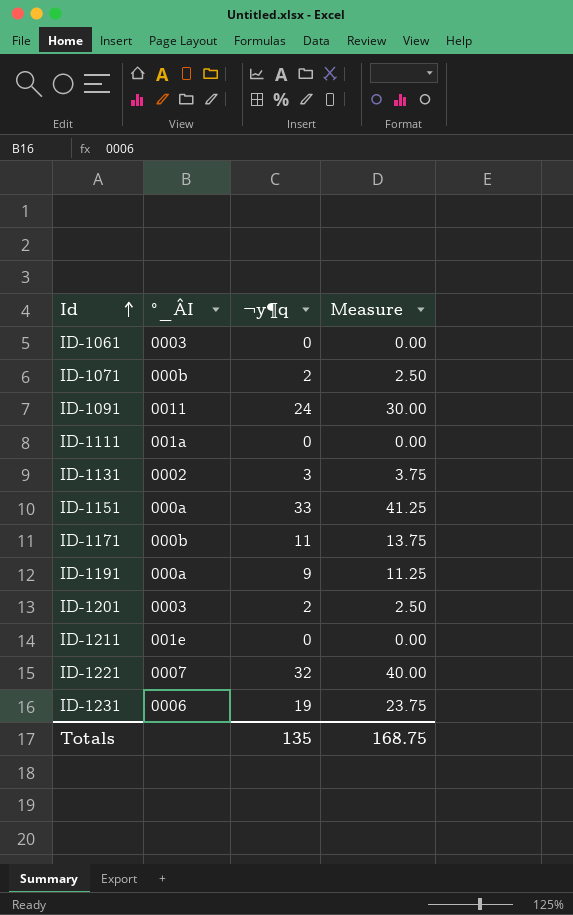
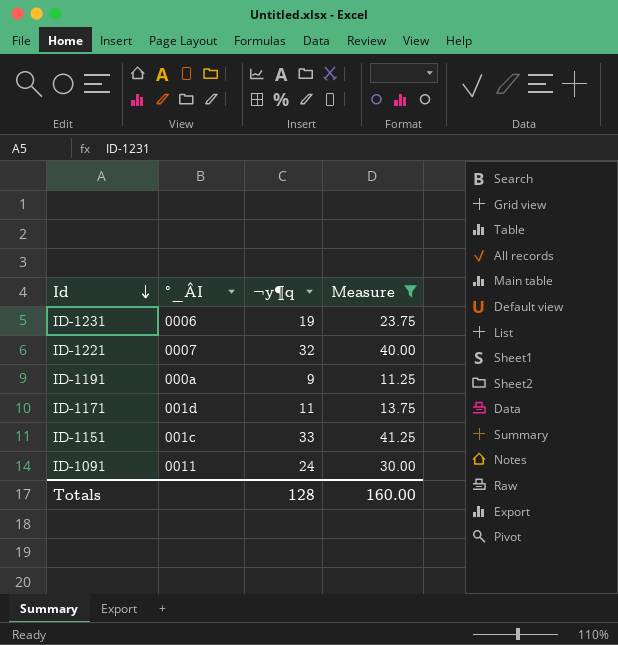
filter: none -> Measure >= 11.25
row order: Id ascending -> Id descending
ID-1171 | °_ÂI: 000b -> 001d
ID-1151 | °_ÂI: 000a -> 001c
Totals | ¬y¶q: 135 -> 128
Totals | Measure: 168.75 -> 160.00

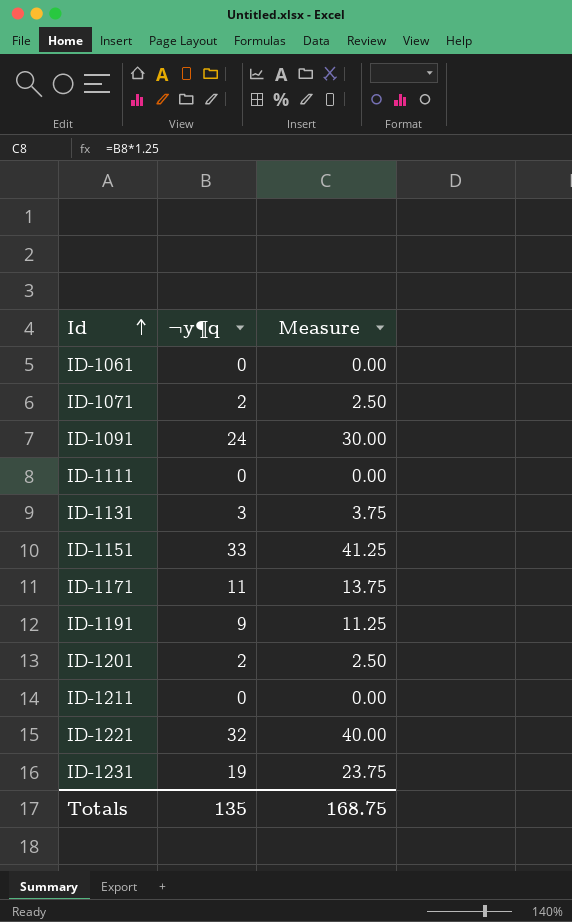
filter: Measure >= 11.25 -> none
row order: Id descending -> Id ascending
column °_ÂI | position: 2 -> none
Totals | ¬y¶q: 128 -> 135
Totals | Measure: 160.00 -> 168.75

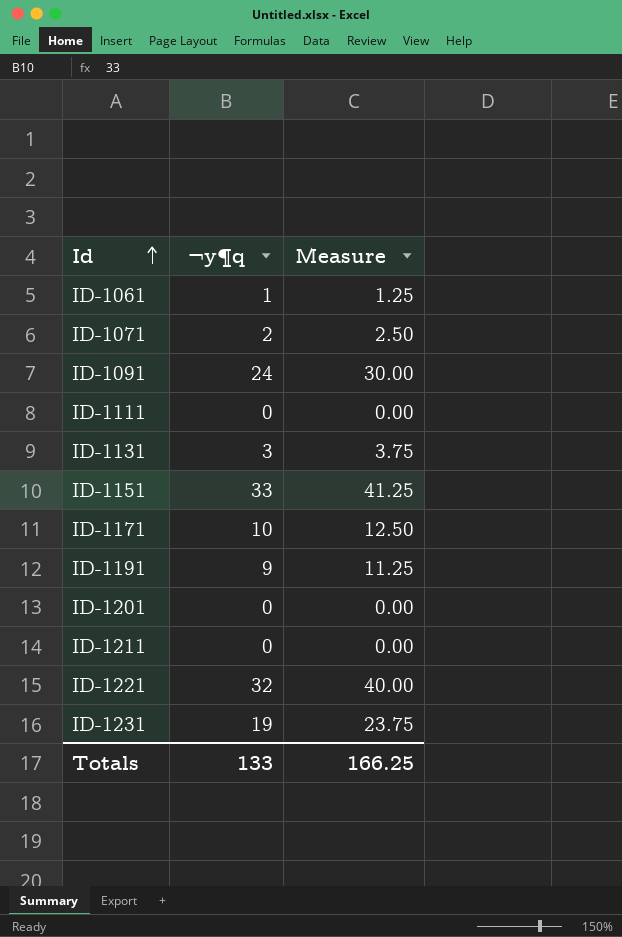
ID-1061 | ¬y¶q: 0 -> 1
ID-1061 | Measure: 0.00 -> 1.25
ID-1171 | ¬y¶q: 11 -> 10
ID-1171 | Measure: 13.75 -> 12.50
ID-1201 | ¬y¶q: 2 -> 0
ID-1201 | Measure: 2.50 -> 0.00
Totals | ¬y¶q: 135 -> 133
Totals | Measure: 168.75 -> 166.25

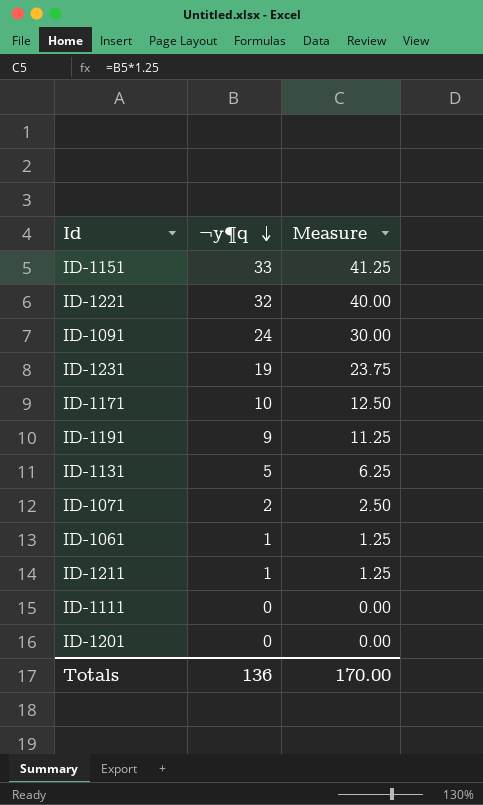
row order: Id ascending -> ¬y¶q descending
ID-1131 | ¬y¶q: 3 -> 5
ID-1131 | Measure: 3.75 -> 6.25
ID-1211 | ¬y¶q: 0 -> 1
ID-1211 | Measure: 0.00 -> 1.25
Totals | ¬y¶q: 133 -> 136
Totals | Measure: 166.25 -> 170.00

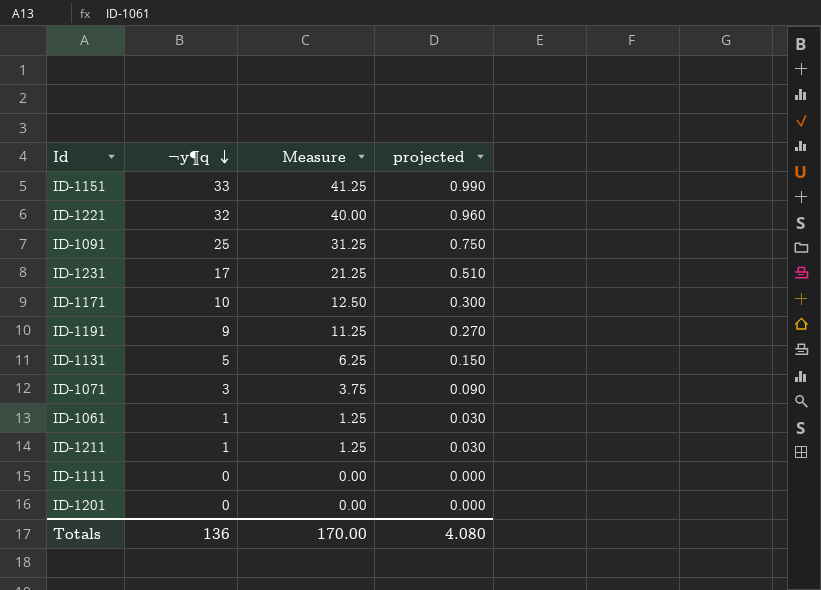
column projected | formula: none -> [¬y¶q] * 0.03
ID-1091 | ¬y¶q: 24 -> 25
ID-1091 | Measure: 30.00 -> 31.25
ID-1231 | ¬y¶q: 19 -> 17
ID-1231 | Measure: 23.75 -> 21.25
ID-1071 | ¬y¶q: 2 -> 3
ID-1071 | Measure: 2.50 -> 3.75

